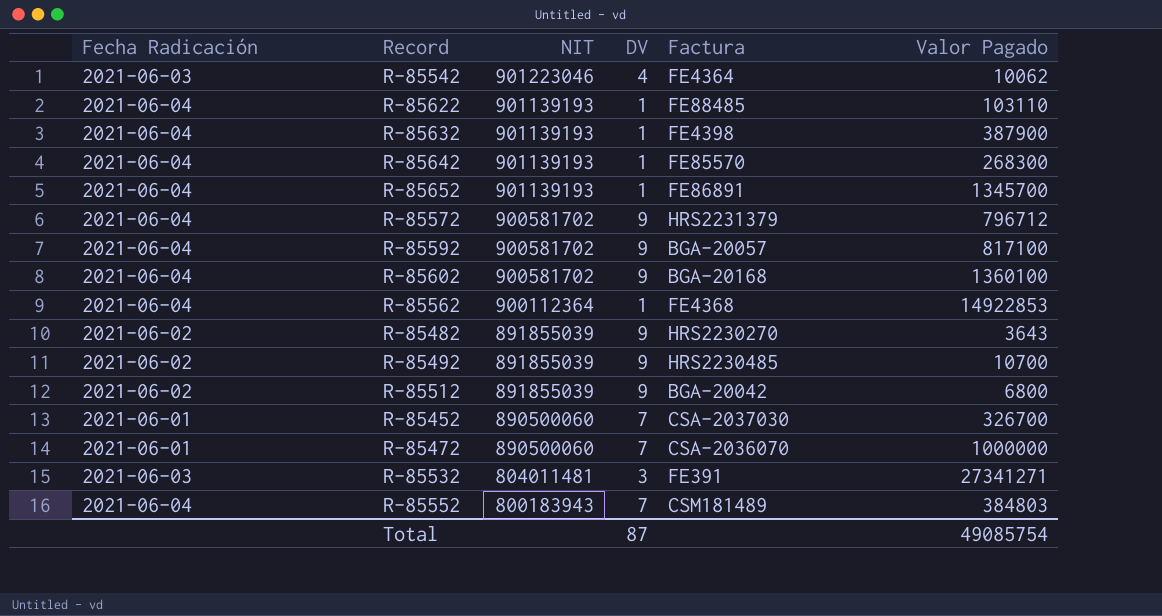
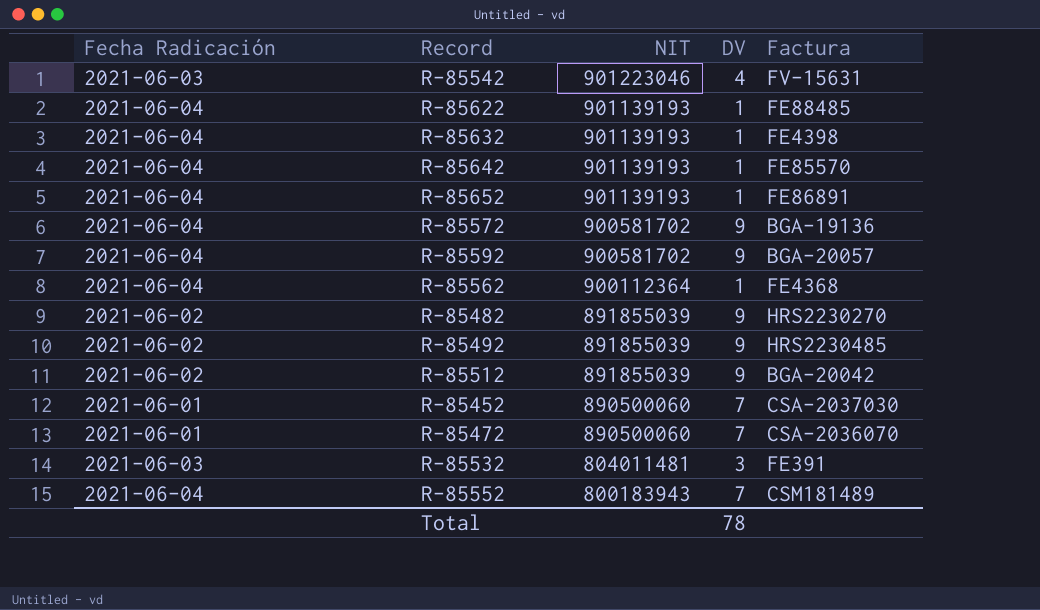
column Valor Pagado | position: 6 -> none
row R-85602: 2021-06-04 | 900581702 | 9 | BGA-20168 | 1360100 -> none
R-85542 | Factura: FE4364 -> FV-15631
R-85572 | Factura: HRS2231379 -> BGA-19136
Total | DV: 87 -> 78

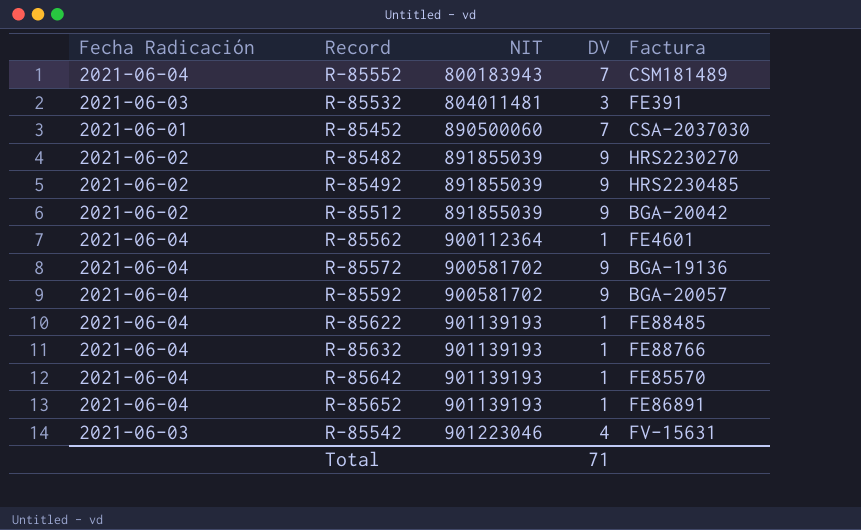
row order: NIT descending -> NIT ascending
row R-85472: 2021-06-01 | 890500060 | 7 | CSA-2036070 -> none
R-85562 | Factura: FE4368 -> FE4601
R-85632 | Factura: FE4398 -> FE88766
Total | DV: 78 -> 71

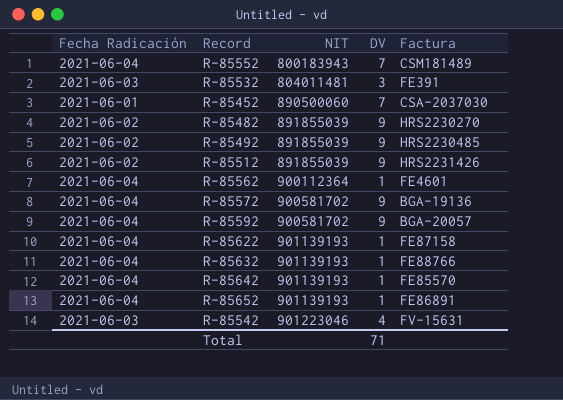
R-85512 | Factura: BGA-20042 -> HRS2231426
R-85622 | Factura: FE88485 -> FE87158

